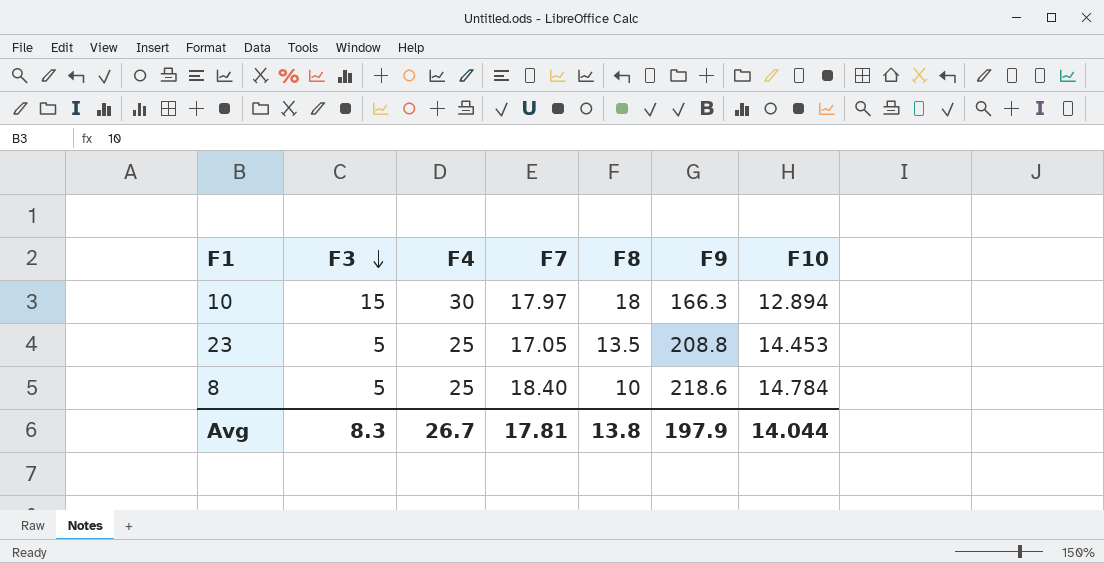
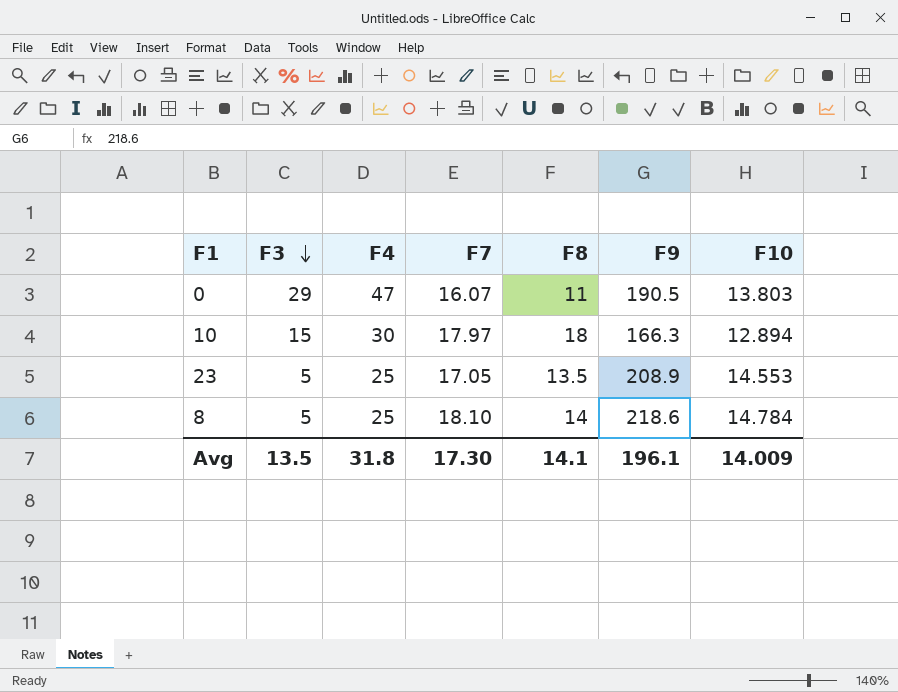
row 0: none -> 29 | 47 | 16.07 | 11 | 190.5 | 13.803
23 | F9: 208.8 -> 208.9
23 | F10: 14.453 -> 14.553
8 | F7: 18.40 -> 18.10
8 | F8: 10 -> 14
Avg | F3: 8.3 -> 13.5
Avg | F4: 26.7 -> 31.8
Avg | F7: 17.81 -> 17.30
Avg | F8: 13.8 -> 14.1
Avg | F9: 197.9 -> 196.1
Avg | F10: 14.044 -> 14.009

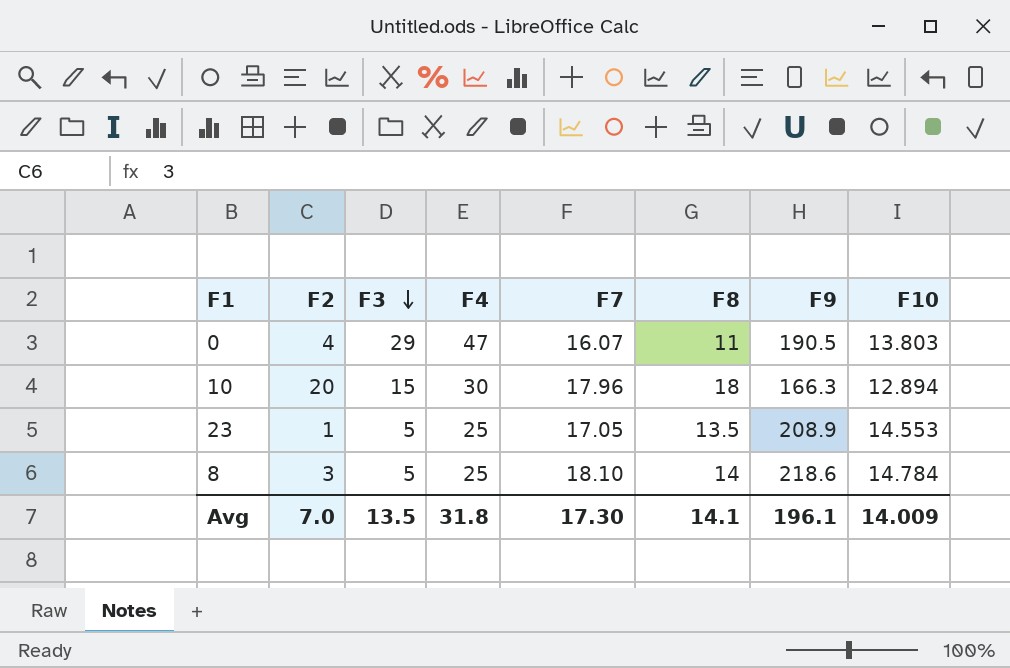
column F2 | position: none -> 2
10 | F7: 17.97 -> 17.96

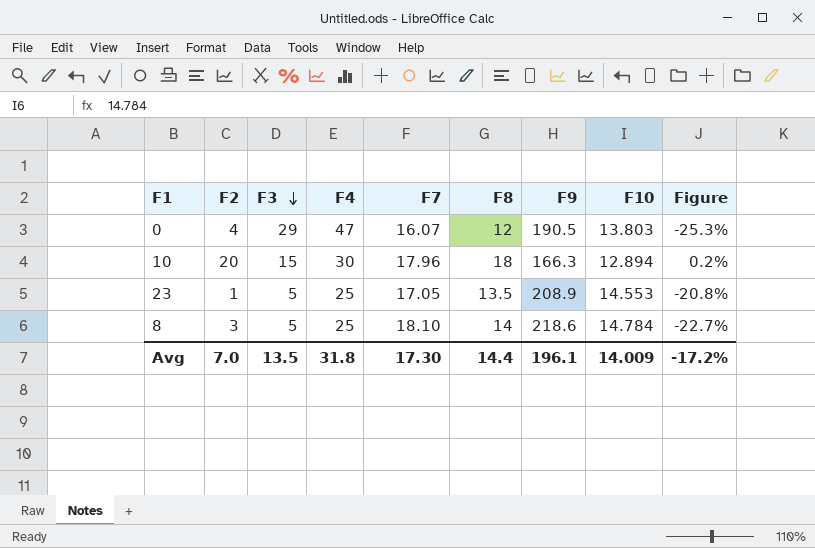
column Figure | formula: none -> ([F8] - [F7]) / [F7]
0 | F8: 11 -> 12
Avg | F8: 14.1 -> 14.4

